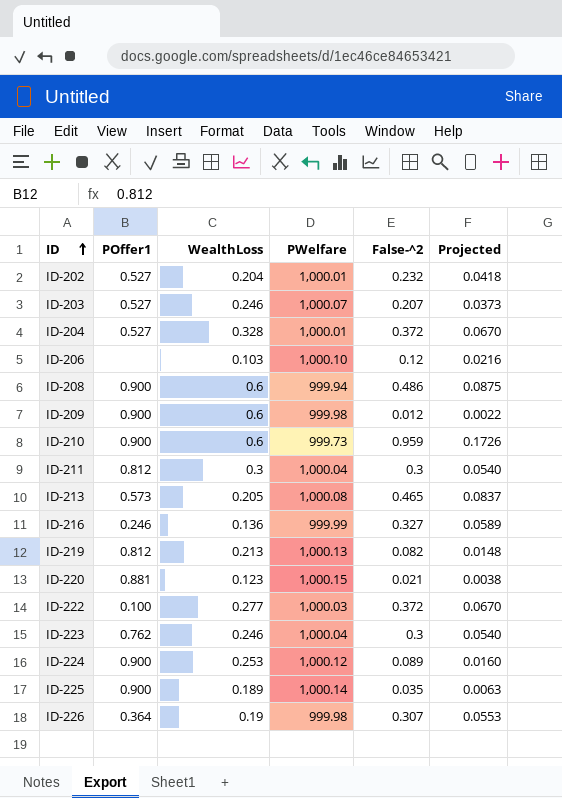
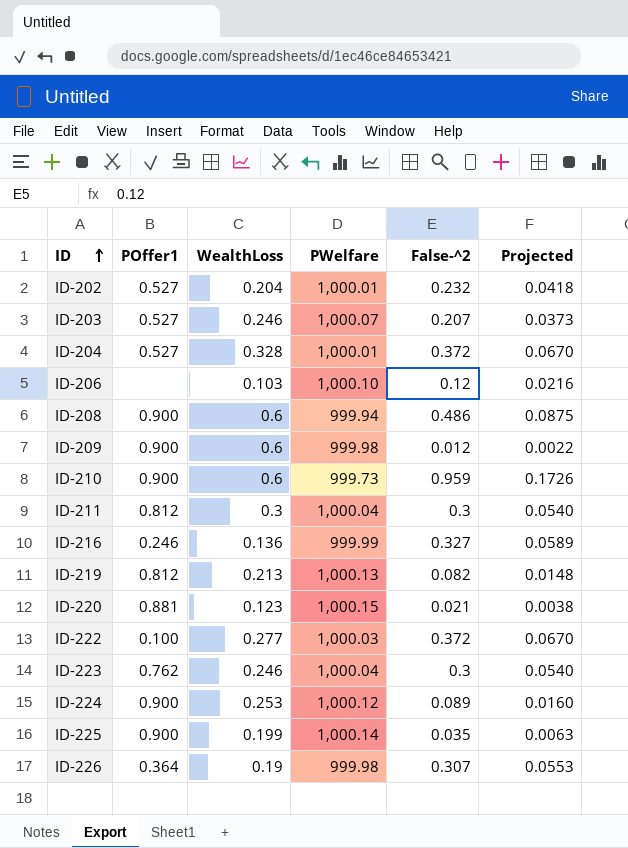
row ID-213: 0.573 | 0.205 | 1,000.08 | 0.465 | 0.0837 -> none
ID-225 | WealthLoss: 0.189 -> 0.199

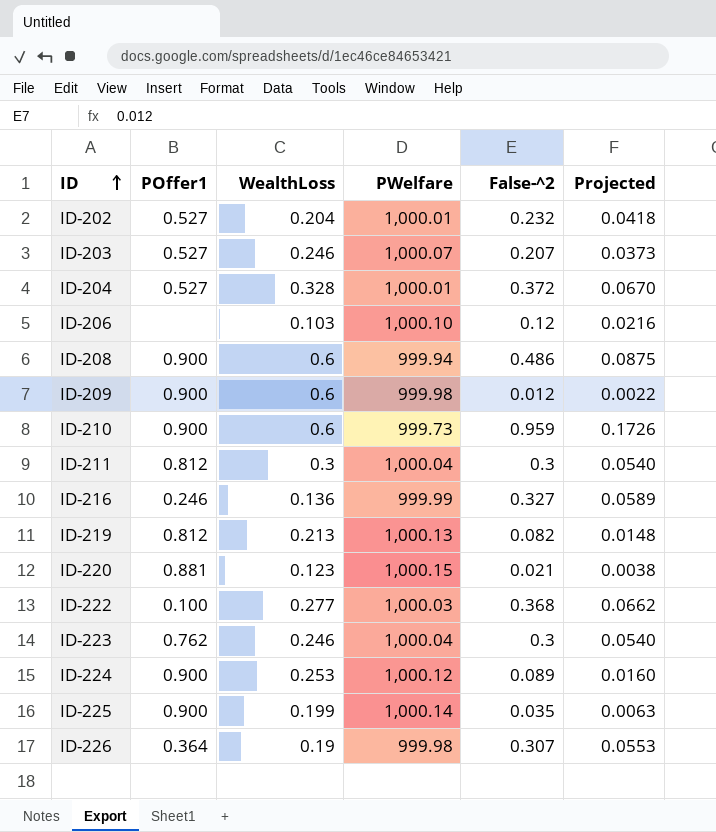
ID-222 | False-^2: 0.372 -> 0.368
ID-222 | Projected: 0.0670 -> 0.0662

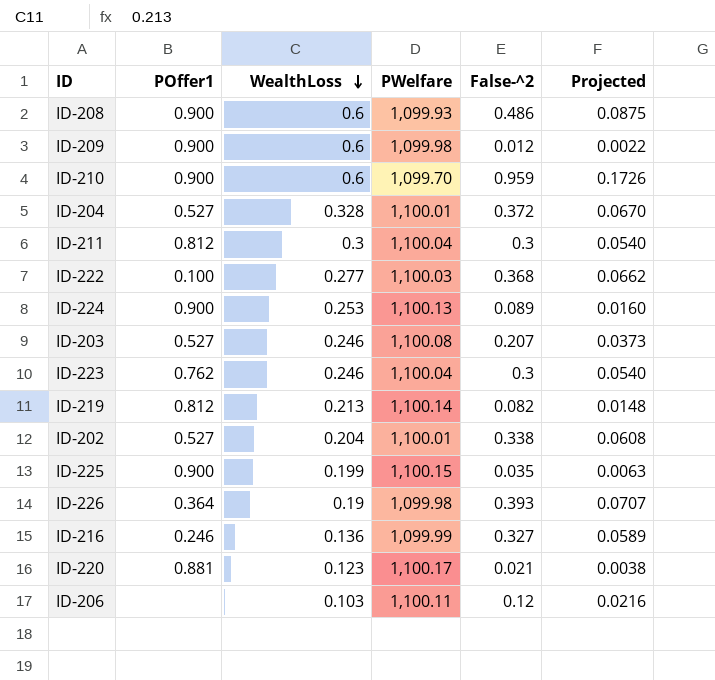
row order: ID ascending -> WealthLoss descending
ID-208 | PWelfare: 999.94 -> 1,099.93
ID-209 | PWelfare: 999.98 -> 1,099.98
ID-210 | PWelfare: 999.73 -> 1,099.70
ID-204 | PWelfare: 1,000.01 -> 1,100.01
ID-211 | PWelfare: 1,000.04 -> 1,100.04
ID-222 | PWelfare: 1,000.03 -> 1,100.03
ID-224 | PWelfare: 1,000.12 -> 1,100.13
ID-203 | PWelfare: 1,000.07 -> 1,100.08
ID-223 | PWelfare: 1,000.04 -> 1,100.04
ID-219 | PWelfare: 1,000.13 -> 1,100.14
ID-202 | PWelfare: 1,000.01 -> 1,100.01
ID-202 | False-^2: 0.232 -> 0.338
ID-202 | Projected: 0.0418 -> 0.0608
ID-225 | PWelfare: 1,000.14 -> 1,100.15
ID-226 | PWelfare: 999.98 -> 1,099.98
ID-226 | False-^2: 0.307 -> 0.393
ID-226 | Projected: 0.0553 -> 0.0707
ID-216 | PWelfare: 999.99 -> 1,099.99
ID-220 | PWelfare: 1,000.15 -> 1,100.17
ID-206 | PWelfare: 1,000.10 -> 1,100.11

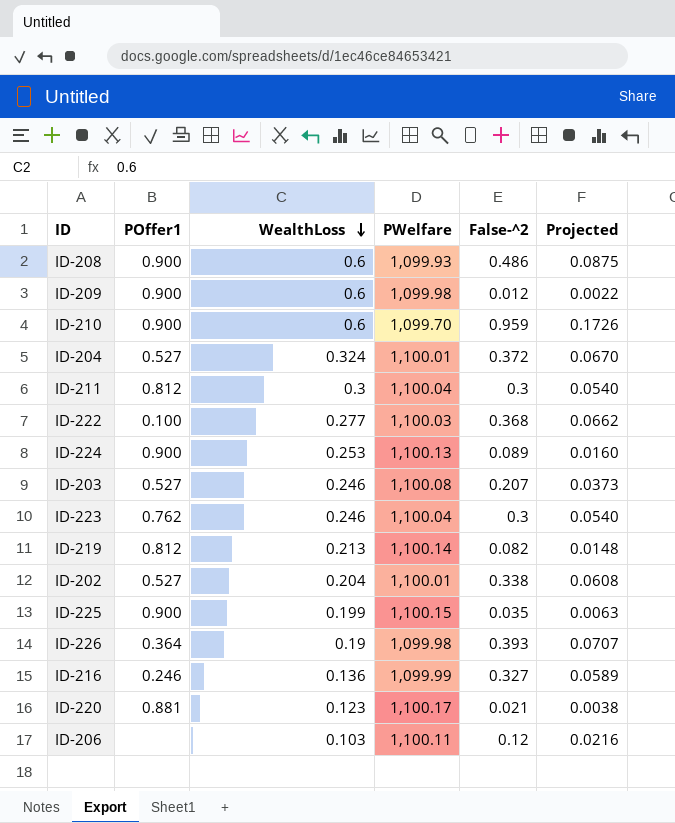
ID-204 | WealthLoss: 0.328 -> 0.324

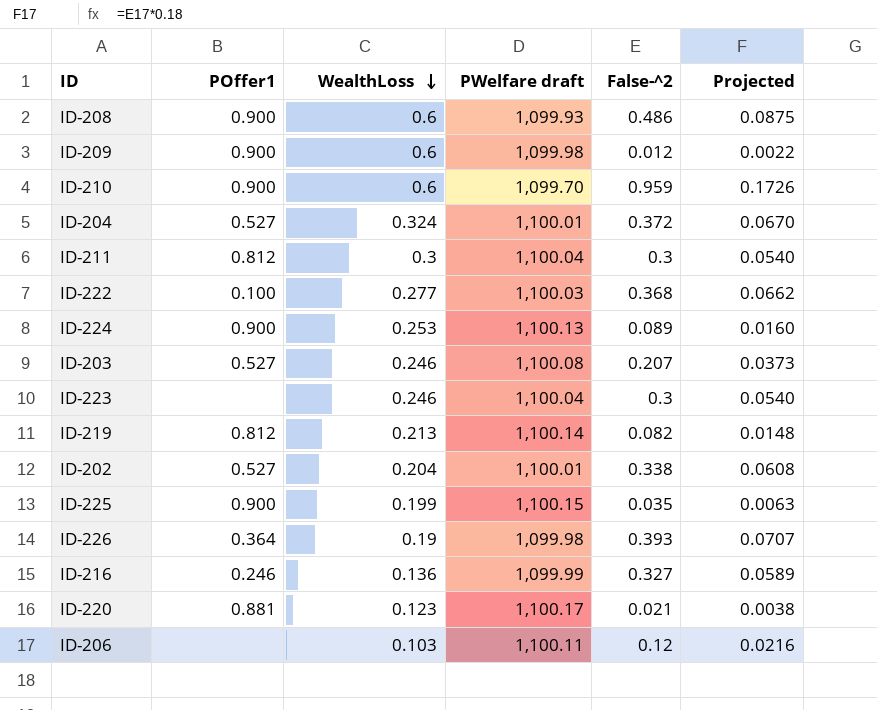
column name: PWelfare -> PWelfare draft
ID-223 | POffer1: 0.762 -> none

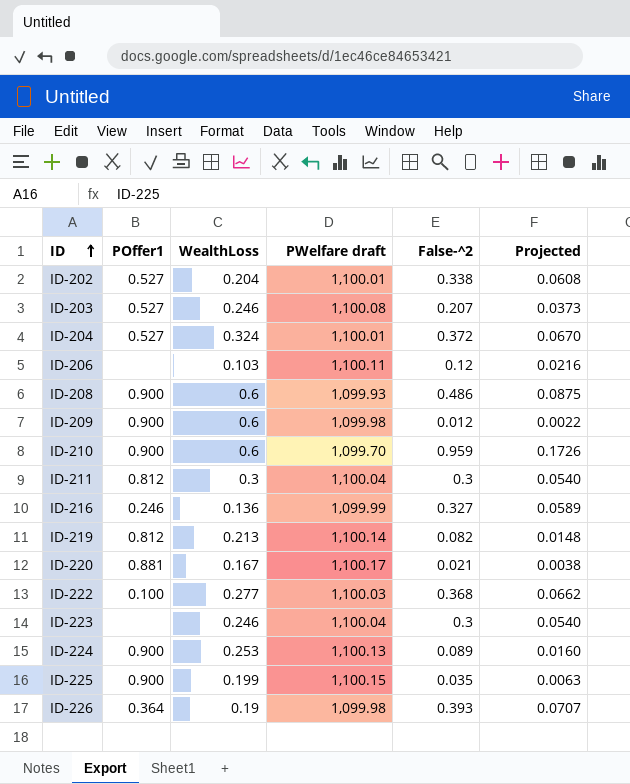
row order: WealthLoss descending -> ID ascending
ID-220 | WealthLoss: 0.123 -> 0.167

